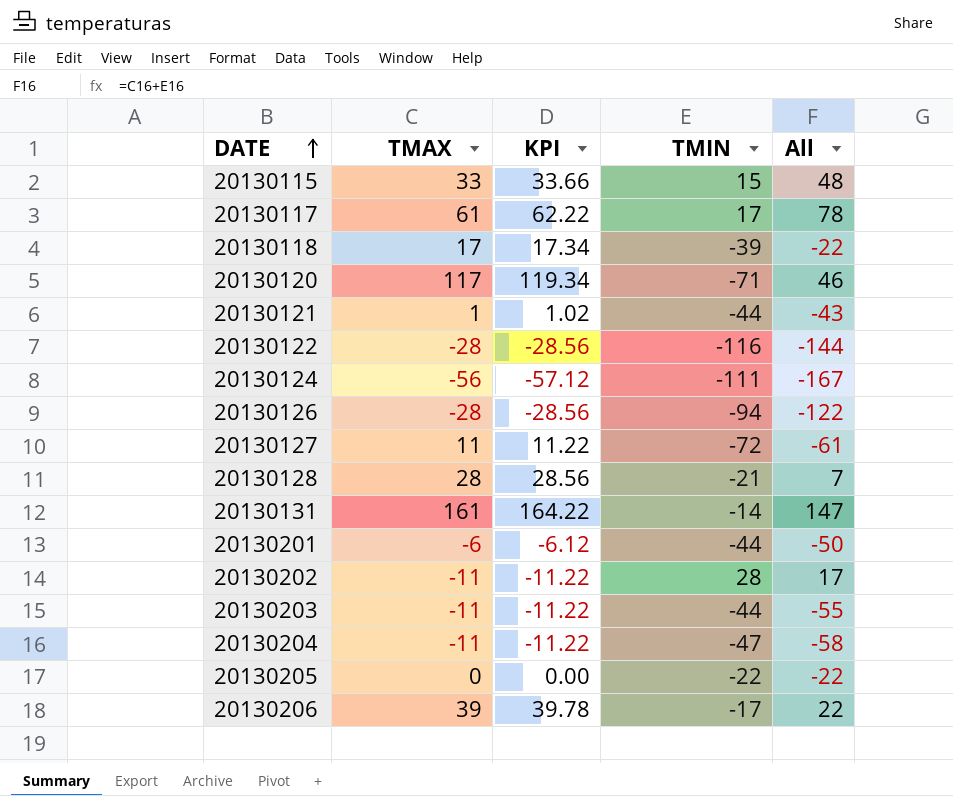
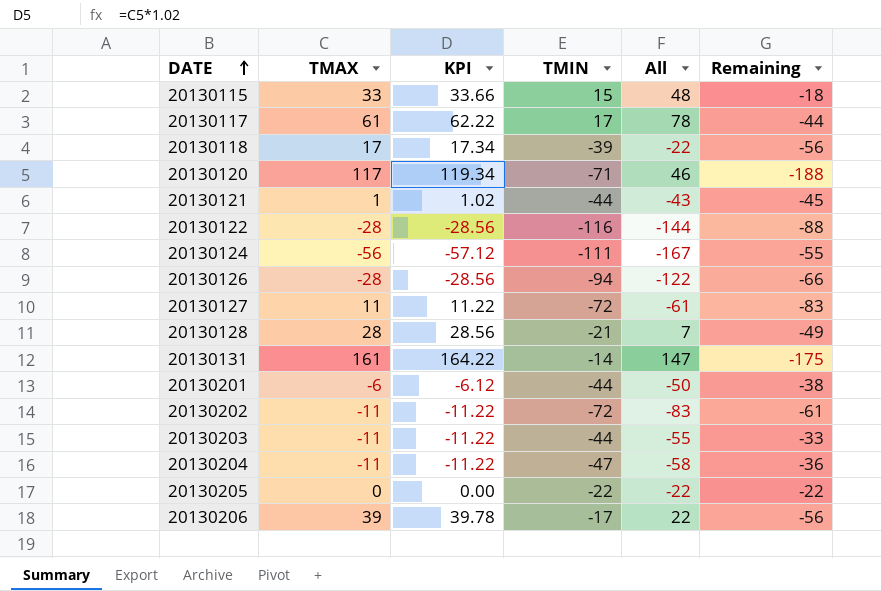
column Remaining | formula: none -> [TMIN] - [TMAX]
20130202 | TMIN: 28 -> -72
20130202 | All: 17 -> -83

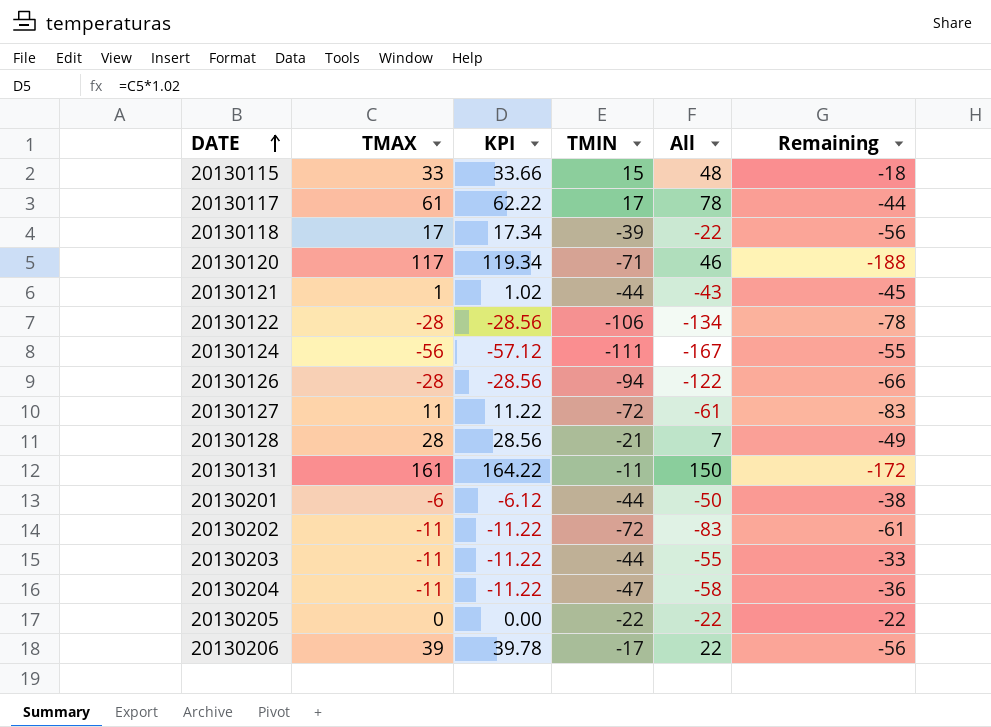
20130122 | TMIN: -116 -> -106
20130122 | All: -144 -> -134
20130122 | Remaining: -88 -> -78
20130131 | TMIN: -14 -> -11
20130131 | All: 147 -> 150
20130131 | Remaining: -175 -> -172

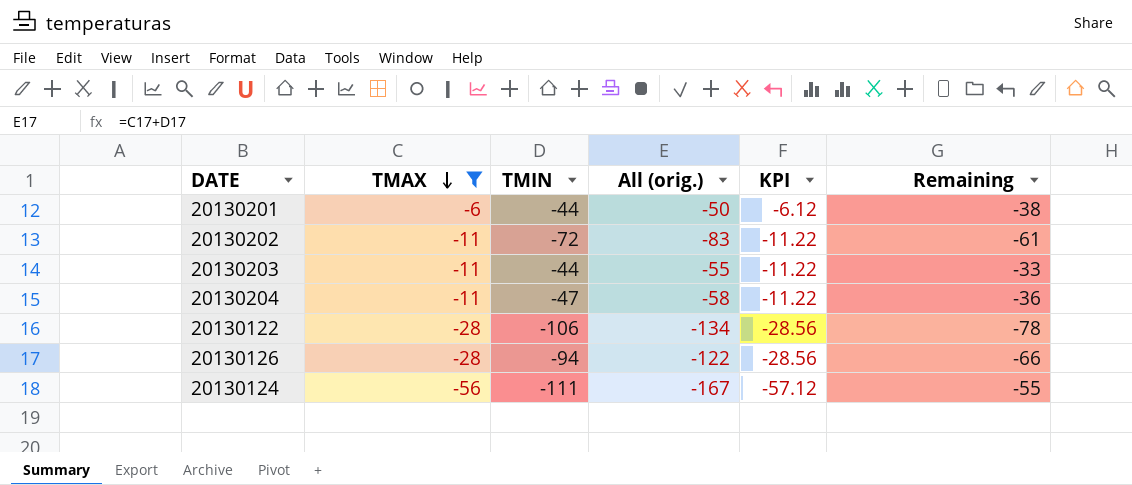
filter: none -> TMAX <= -6
row order: DATE ascending -> TMAX descending
column name: All -> All (orig.)
column KPI | position: 3 -> 5

